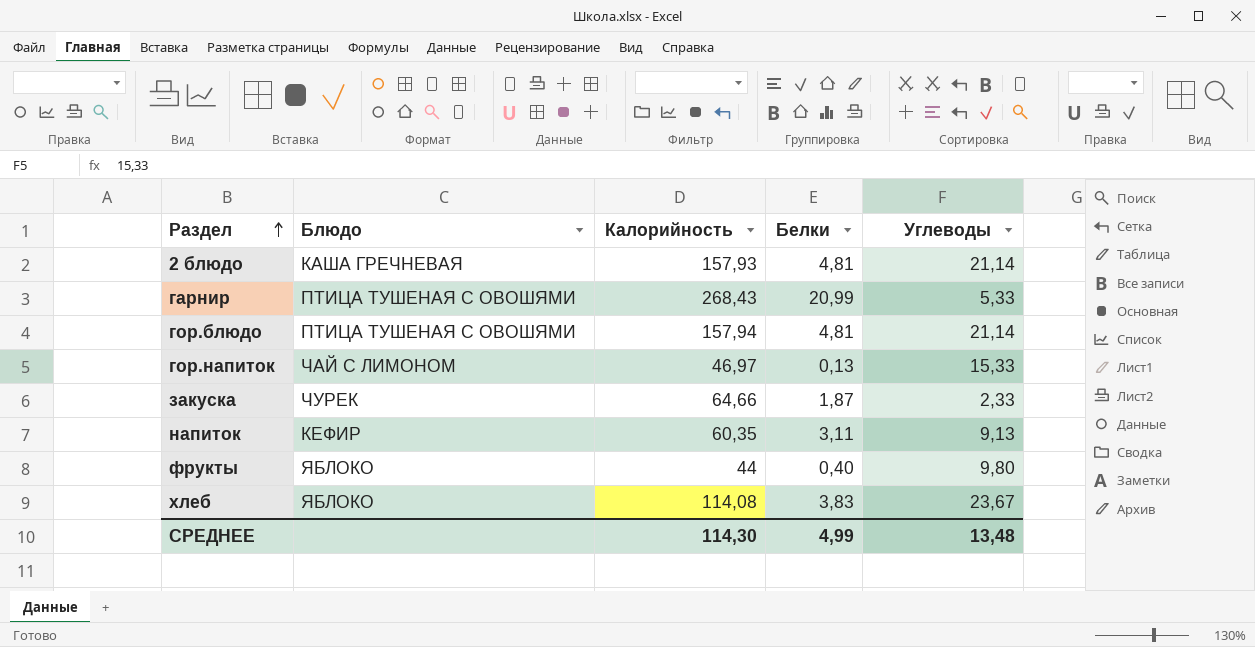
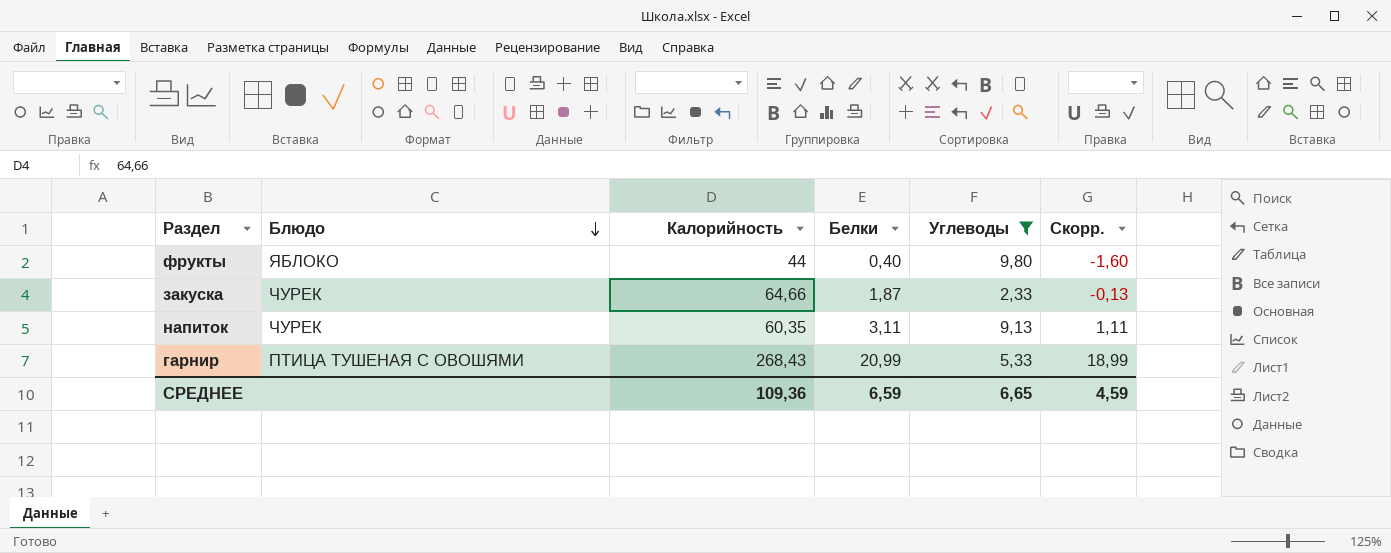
filter: none -> Углеводы <= 9,80
row order: Раздел ascending -> Блюдо descending
column Скорр. | formula: none -> [Белки] - 2
напиток | Блюдо: КЕФИР -> ЧУРЕК
СРЕДНЕЕ | Калорийность: 114,30 -> 109,36
СРЕДНЕЕ | Белки: 4,99 -> 6,59
СРЕДНЕЕ | Углеводы: 13,48 -> 6,65

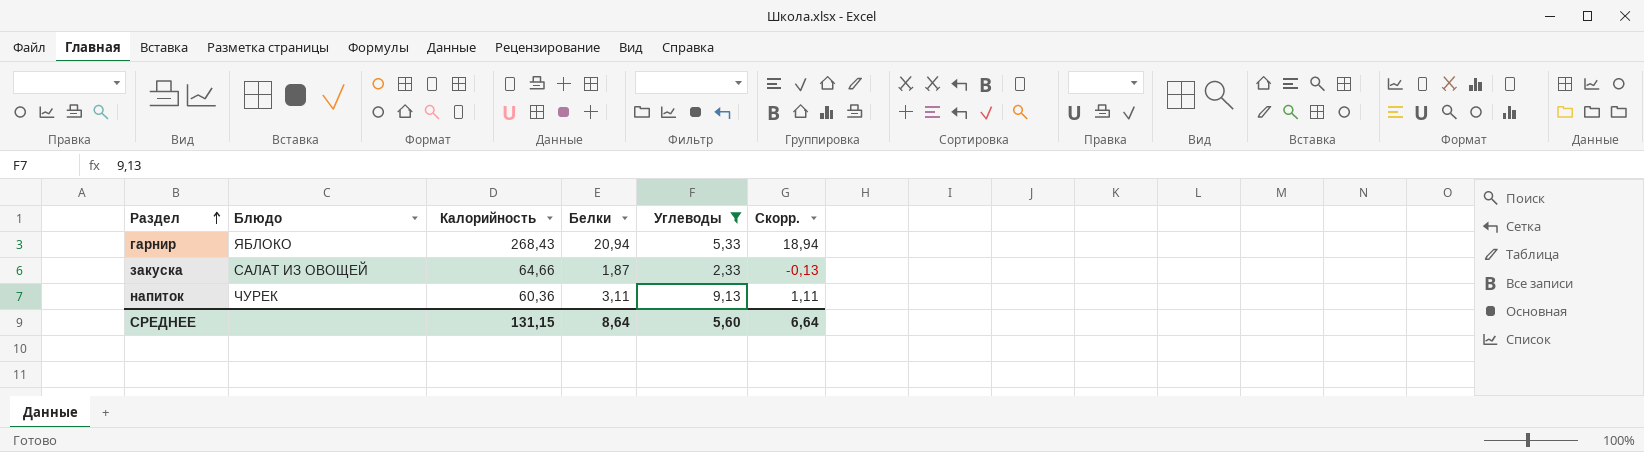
row order: Блюдо descending -> Раздел ascending
row фрукты: ЯБЛОКО | 44 | 0,40 | 9,80 | -1,60 -> none
гарнир | Блюдо: ПТИЦА ТУШЕНАЯ С ОВОШЯМИ -> ЯБЛОКО
гарнир | Белки: 20,99 -> 20,94
гарнир | Скорр.: 18,99 -> 18,94
закуска | Блюдо: ЧУРЕК -> САЛАТ ИЗ ОВОЩЕЙ
напиток | Калорийность: 60,35 -> 60,36
СРЕДНЕЕ | Калорийность: 109,36 -> 131,15
СРЕДНЕЕ | Белки: 6,59 -> 8,64
СРЕДНЕЕ | Углеводы: 6,65 -> 5,60
СРЕДНЕЕ | Скорр.: 4,59 -> 6,64

